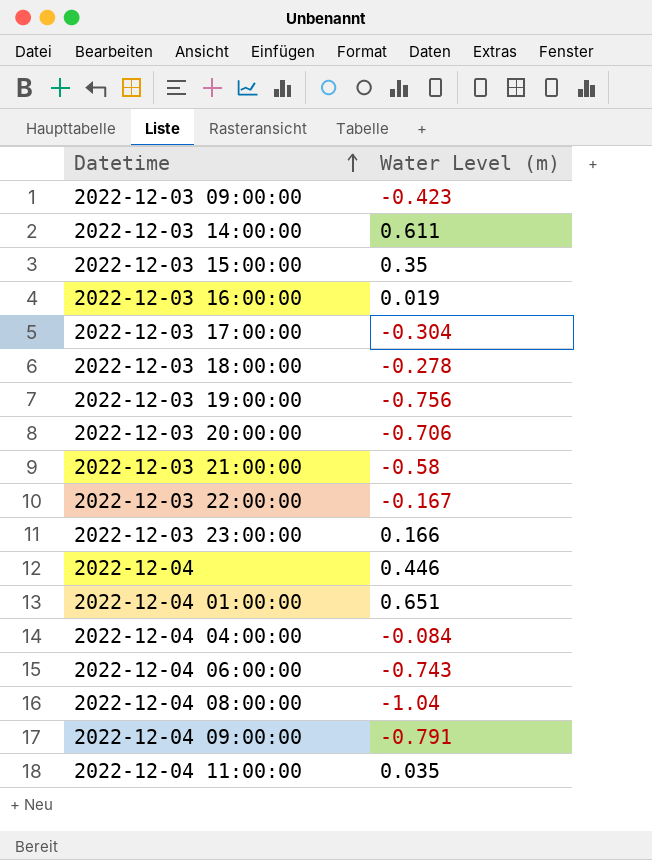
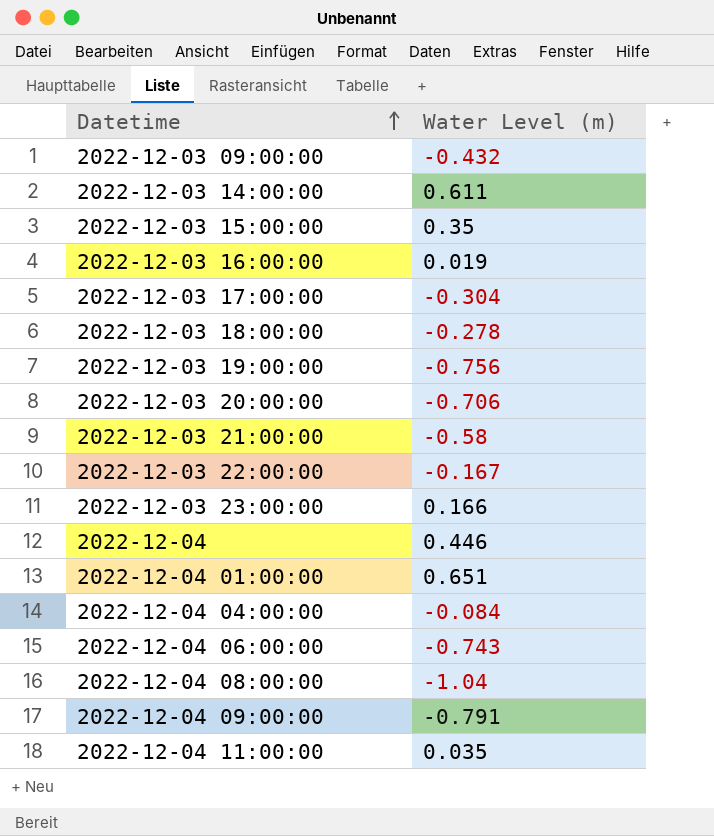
2022-12-03 09:00:00 | Water Level (m): -0.423 -> -0.432

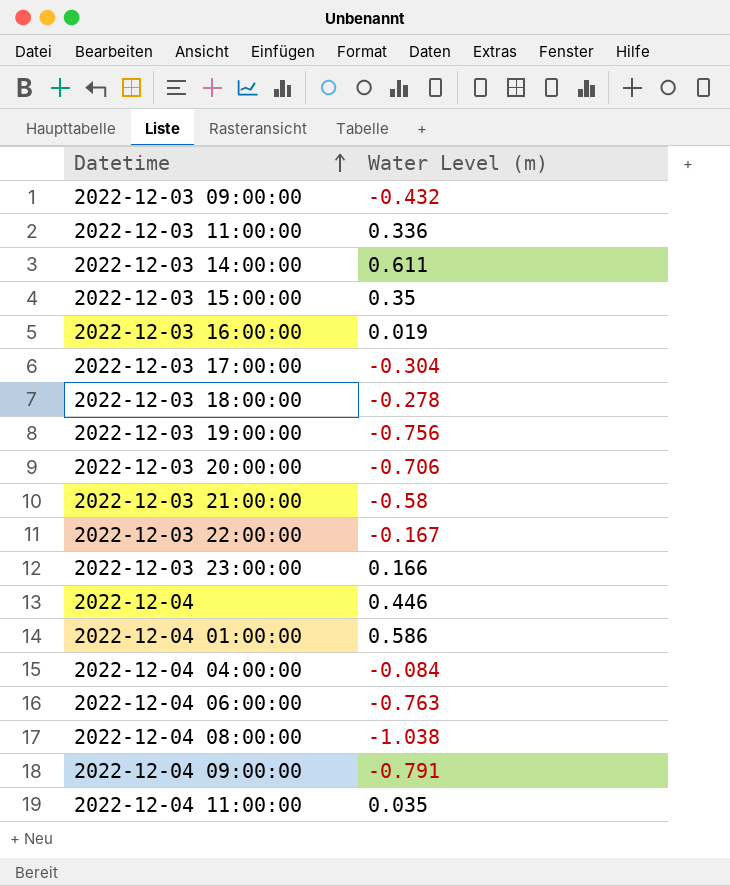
row 2022-12-03 11:00:00: none -> 0.336
2022-12-04 01:00:00 | Water Level (m): 0.651 -> 0.586
2022-12-04 06:00:00 | Water Level (m): -0.743 -> -0.763
2022-12-04 08:00:00 | Water Level (m): -1.04 -> -1.038

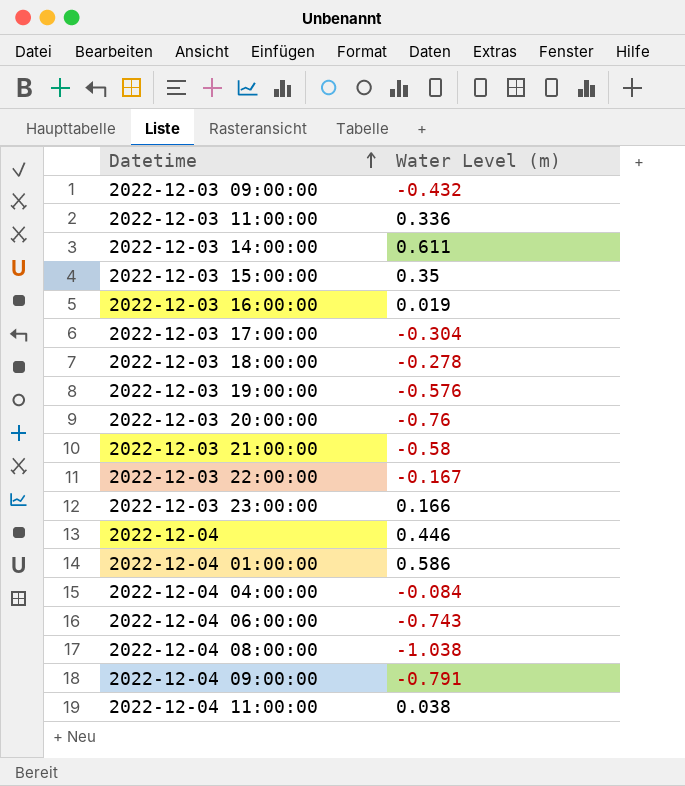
2022-12-03 19:00:00 | Water Level (m): -0.756 -> -0.576
2022-12-03 20:00:00 | Water Level (m): -0.706 -> -0.76
2022-12-04 06:00:00 | Water Level (m): -0.763 -> -0.743
2022-12-04 11:00:00 | Water Level (m): 0.035 -> 0.038

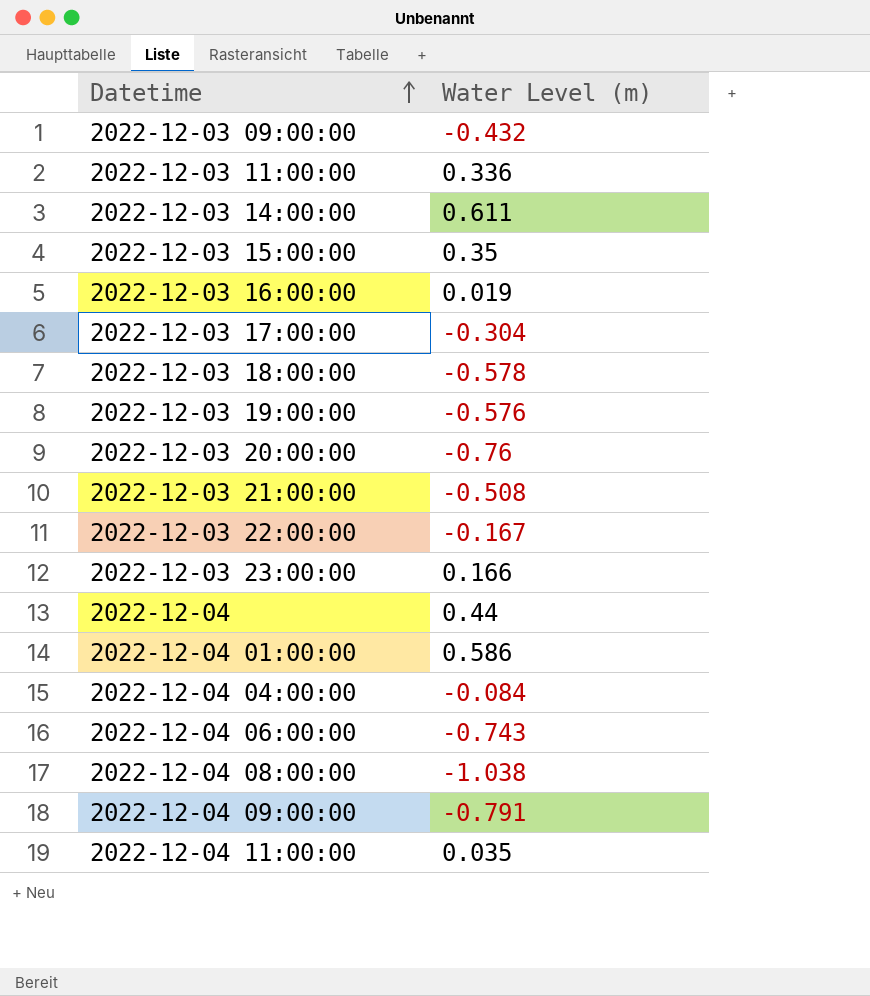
2022-12-03 18:00:00 | Water Level (m): -0.278 -> -0.578
2022-12-03 21:00:00 | Water Level (m): -0.58 -> -0.508
2022-12-04 | Water Level (m): 0.446 -> 0.44
2022-12-04 11:00:00 | Water Level (m): 0.038 -> 0.035

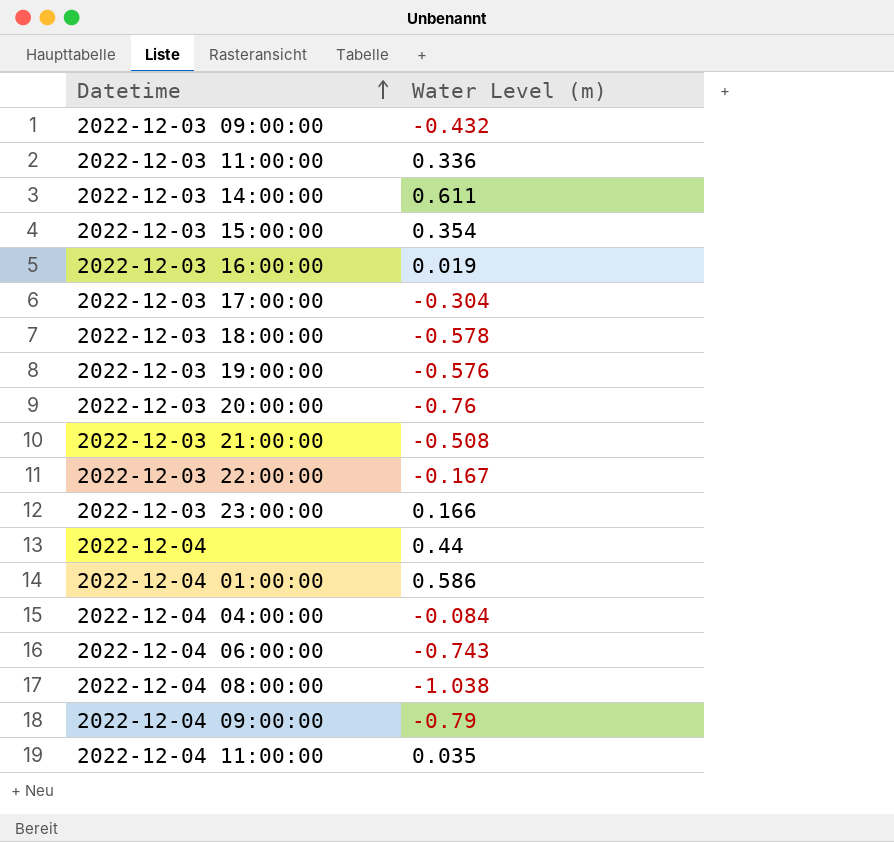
2022-12-03 15:00:00 | Water Level (m): 0.35 -> 0.354
2022-12-04 09:00:00 | Water Level (m): -0.791 -> -0.79

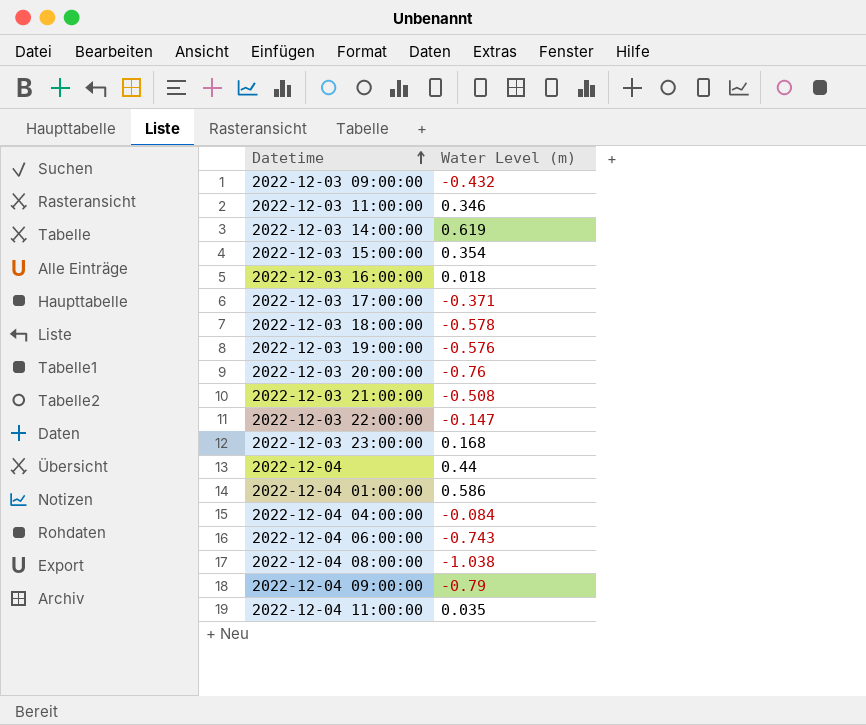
2022-12-03 11:00:00 | Water Level (m): 0.336 -> 0.346
2022-12-03 14:00:00 | Water Level (m): 0.611 -> 0.619
2022-12-03 16:00:00 | Water Level (m): 0.019 -> 0.018
2022-12-03 17:00:00 | Water Level (m): -0.304 -> -0.371
2022-12-03 22:00:00 | Water Level (m): -0.167 -> -0.147
2022-12-03 23:00:00 | Water Level (m): 0.166 -> 0.168

